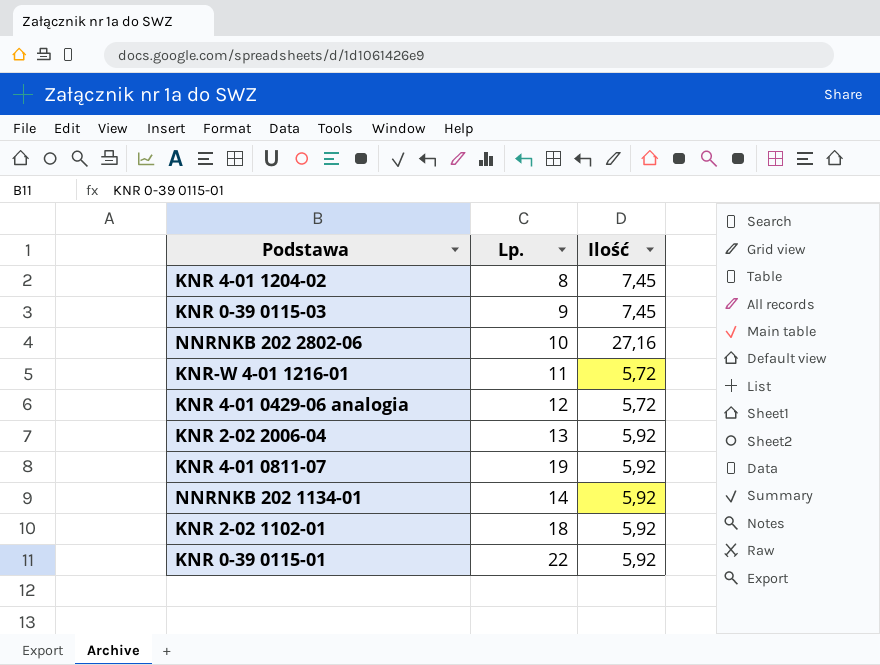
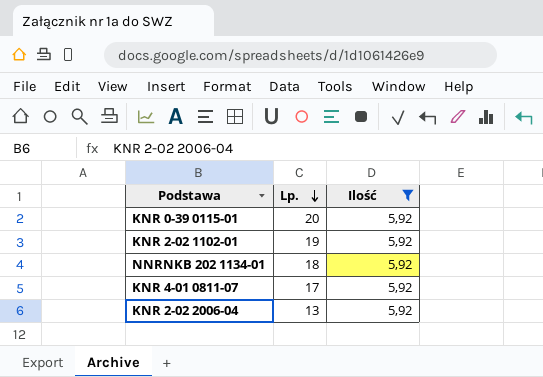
filter: none -> Ilość = 5,92
row order: none -> Lp. descending
KNR 0-39 0115-01 | Lp.: 22 -> 20
KNR 2-02 1102-01 | Lp.: 18 -> 19
NNRNKB 202 1134-01 | Lp.: 14 -> 18
KNR 4-01 0811-07 | Lp.: 19 -> 17

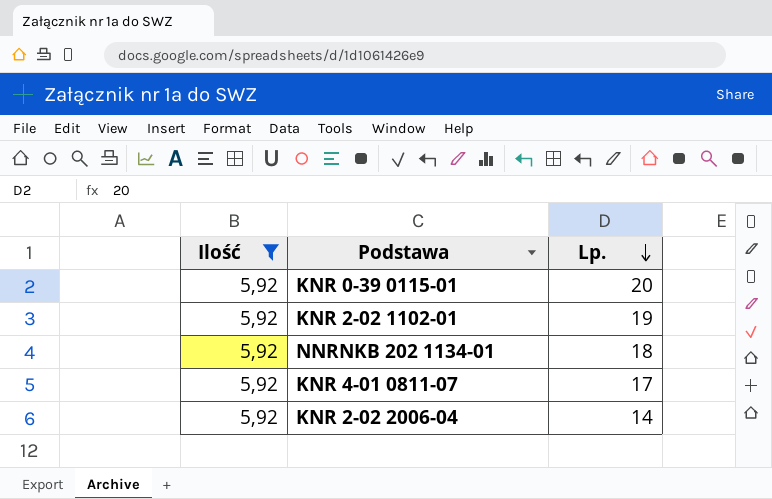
column Ilość | position: 3 -> 1
KNR 2-02 2006-04 | Lp.: 13 -> 14

